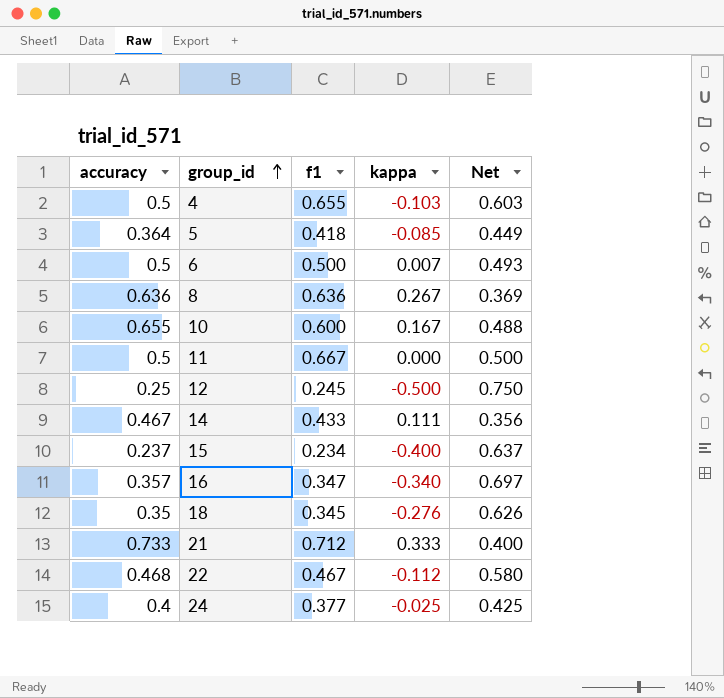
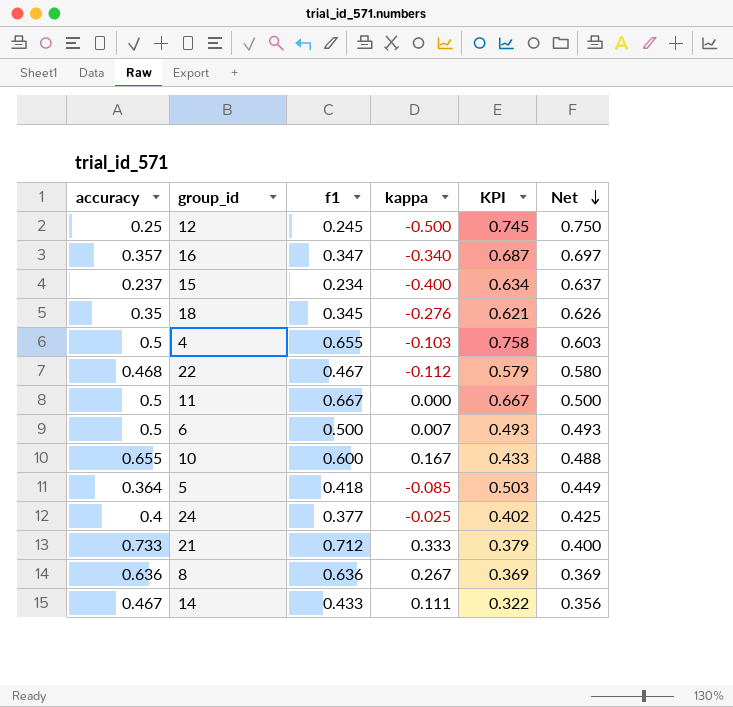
row order: group_id ascending -> Net descending
column KPI | formula: none -> [f1] - [kappa]

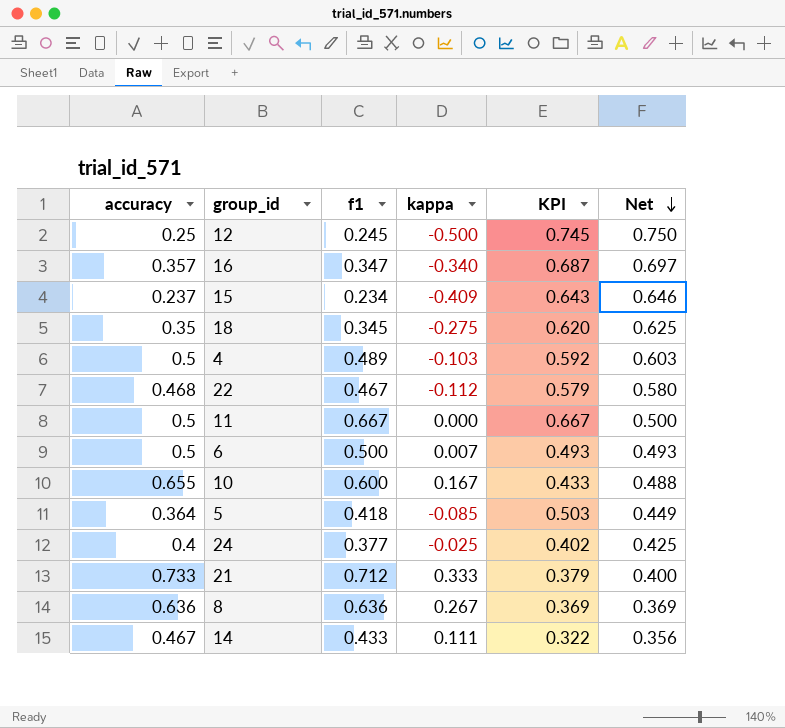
15 | kappa: -0.400 -> -0.409
15 | KPI: 0.634 -> 0.643
15 | Net: 0.637 -> 0.646
18 | kappa: -0.276 -> -0.275
18 | KPI: 0.621 -> 0.620
18 | Net: 0.626 -> 0.625
4 | f1: 0.655 -> 0.489
4 | KPI: 0.758 -> 0.592

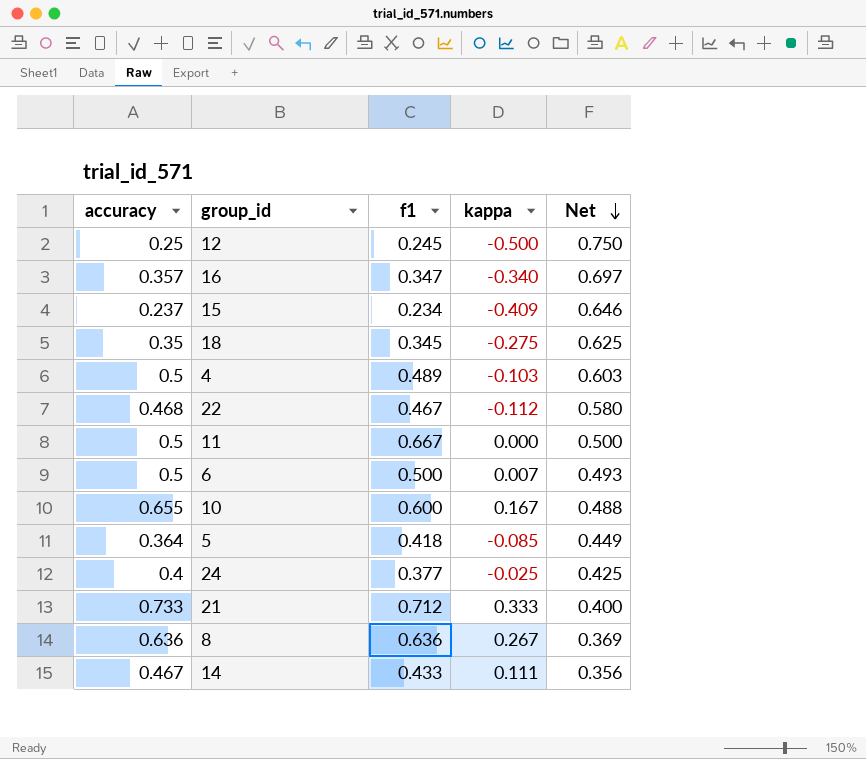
column KPI | formula: [f1] - [kappa] -> none

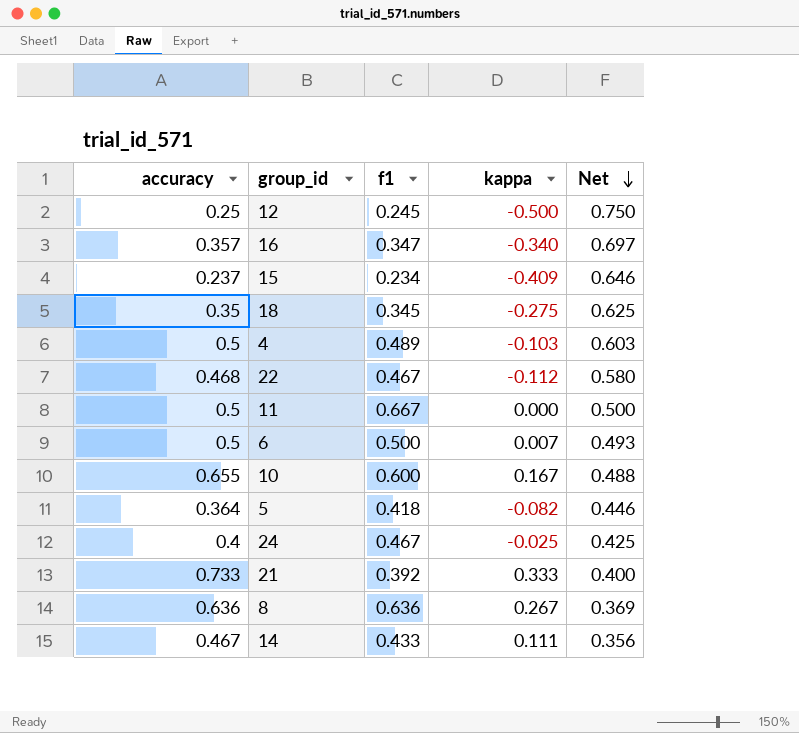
5 | kappa: -0.085 -> -0.082
5 | Net: 0.449 -> 0.446
24 | f1: 0.377 -> 0.467
21 | f1: 0.712 -> 0.392

